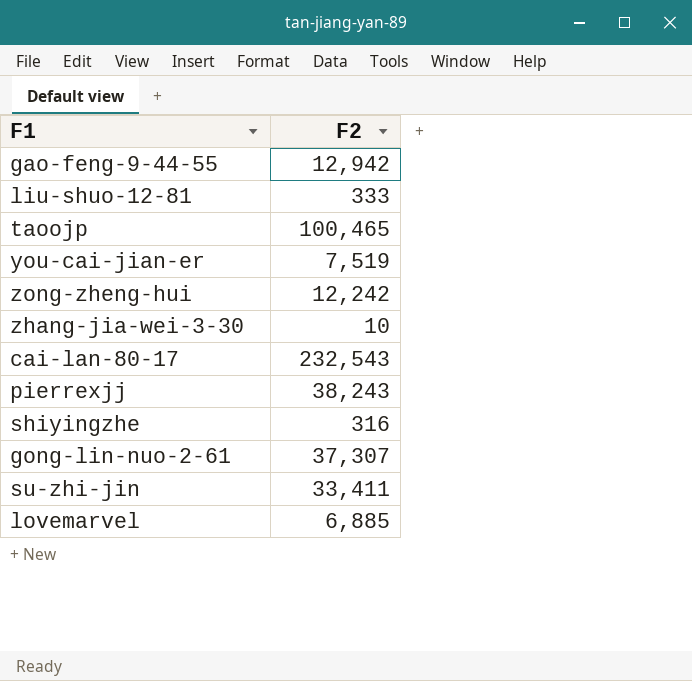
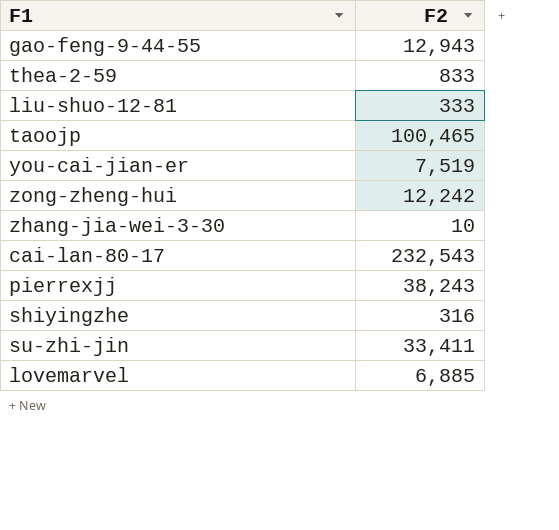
row gong-lin-nuo-2-61: 37,307 -> none
gao-feng-9-44-55 | F2: 12,942 -> 12,943
row thea-2-59: none -> 833

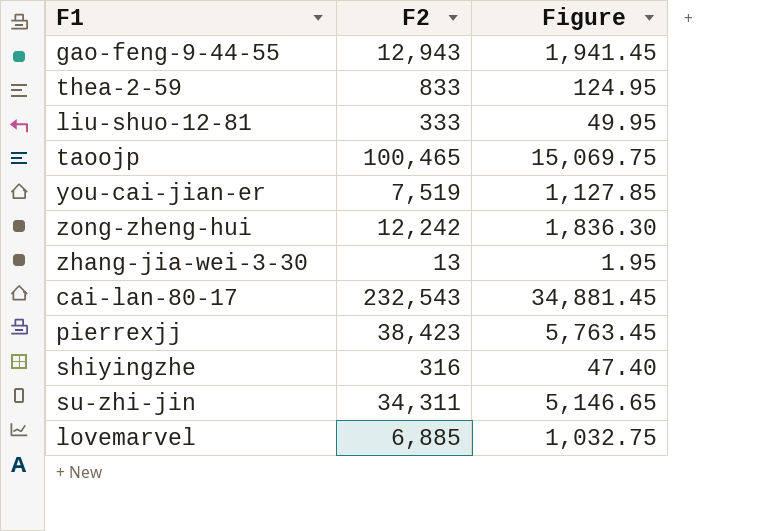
column Figure | formula: none -> [F2] * 0.15
zhang-jia-wei-3-30 | F2: 10 -> 13
pierrexjj | F2: 38,243 -> 38,423
su-zhi-jin | F2: 33,411 -> 34,311

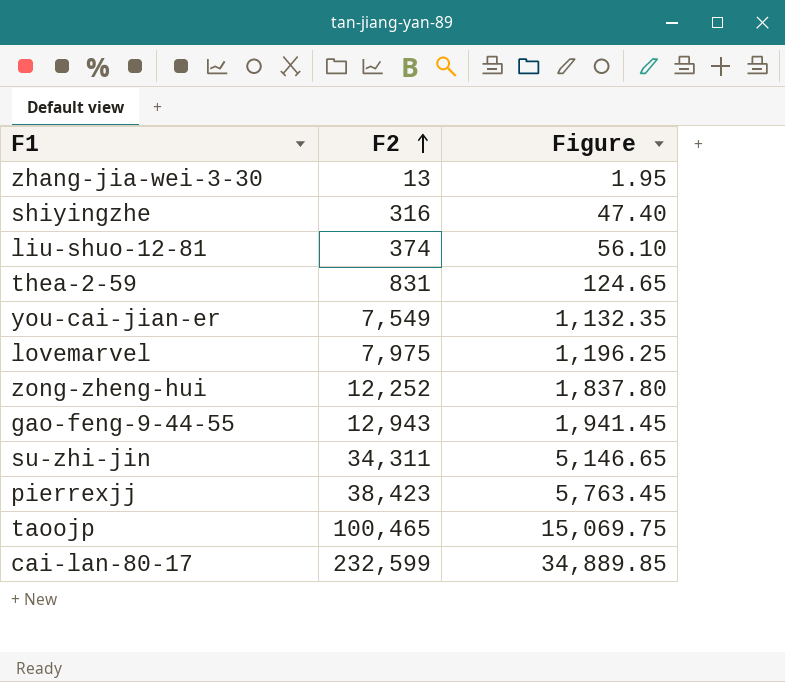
row order: none -> F2 ascending
liu-shuo-12-81 | F2: 333 -> 374
liu-shuo-12-81 | Figure: 49.95 -> 56.10
thea-2-59 | F2: 833 -> 831
thea-2-59 | Figure: 124.95 -> 124.65
you-cai-jian-er | F2: 7,519 -> 7,549
you-cai-jian-er | Figure: 1,127.85 -> 1,132.35
lovemarvel | F2: 6,885 -> 7,975
lovemarvel | Figure: 1,032.75 -> 1,196.25
zong-zheng-hui | F2: 12,242 -> 12,252
zong-zheng-hui | Figure: 1,836.30 -> 1,837.80
cai-lan-80-17 | F2: 232,543 -> 232,599
cai-lan-80-17 | Figure: 34,881.45 -> 34,889.85

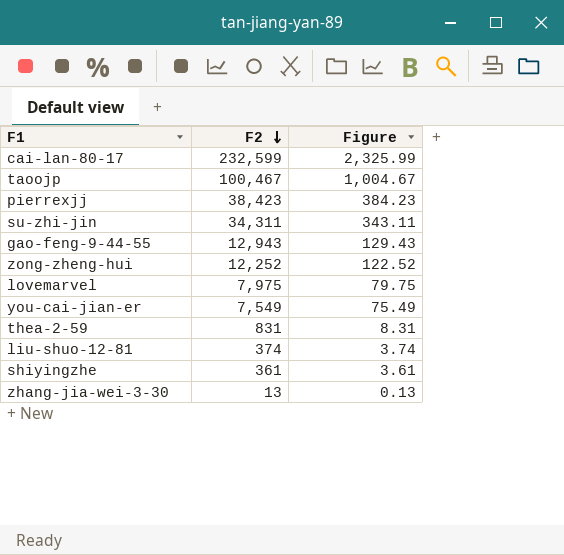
row order: F2 ascending -> F2 descending
column Figure | formula: [F2] * 0.15 -> [F2] * 0.01
taoojp | F2: 100,465 -> 100,467
shiyingzhe | F2: 316 -> 361

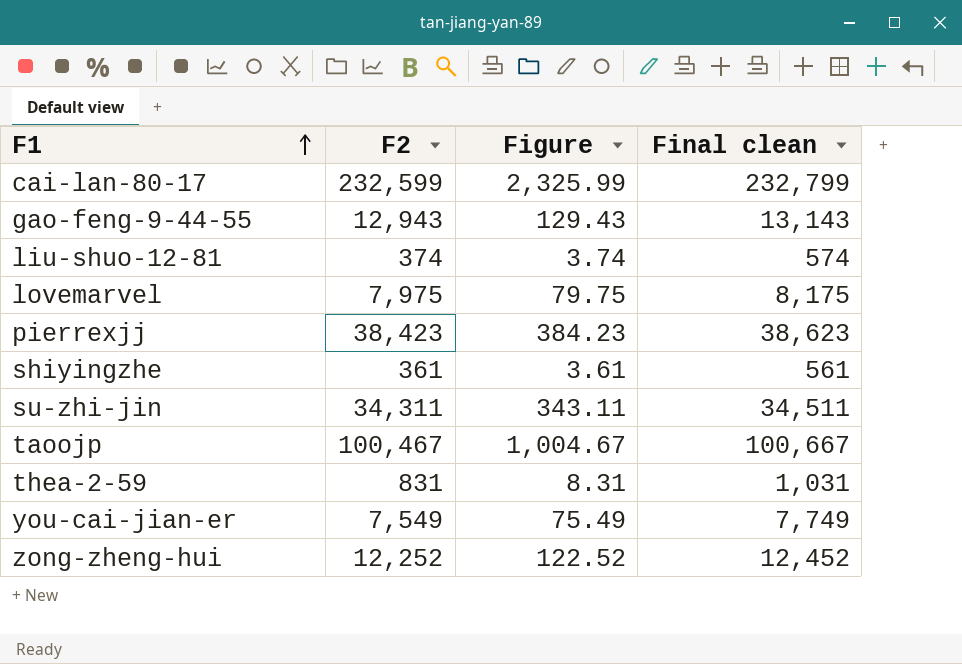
row order: F2 descending -> F1 ascending
column Final clean | formula: none -> [F2] + 200
row zhang-jia-wei-3-30: 13 | 0.13 -> none

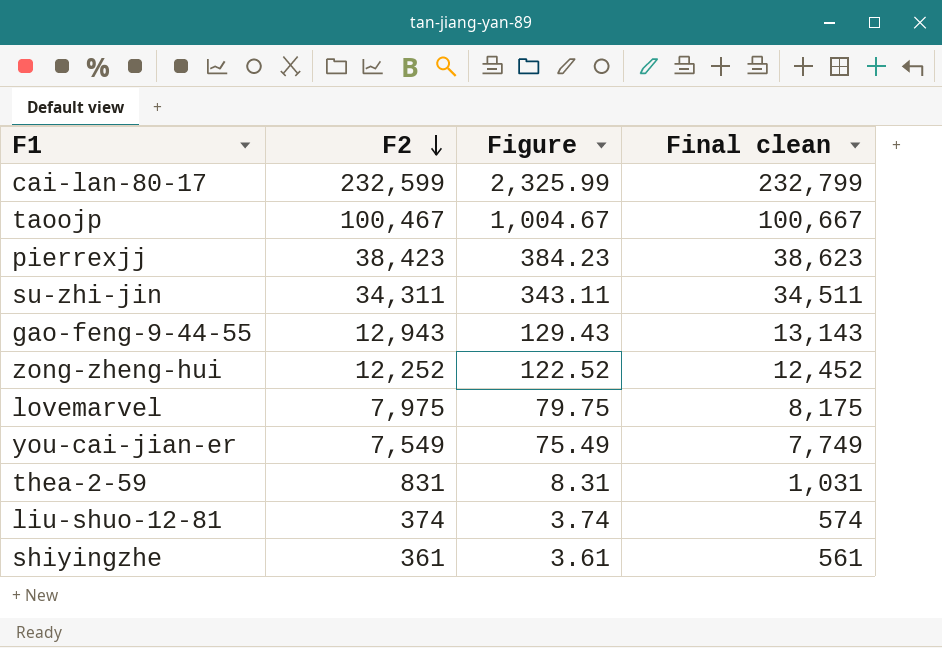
row order: F1 ascending -> F2 descending

